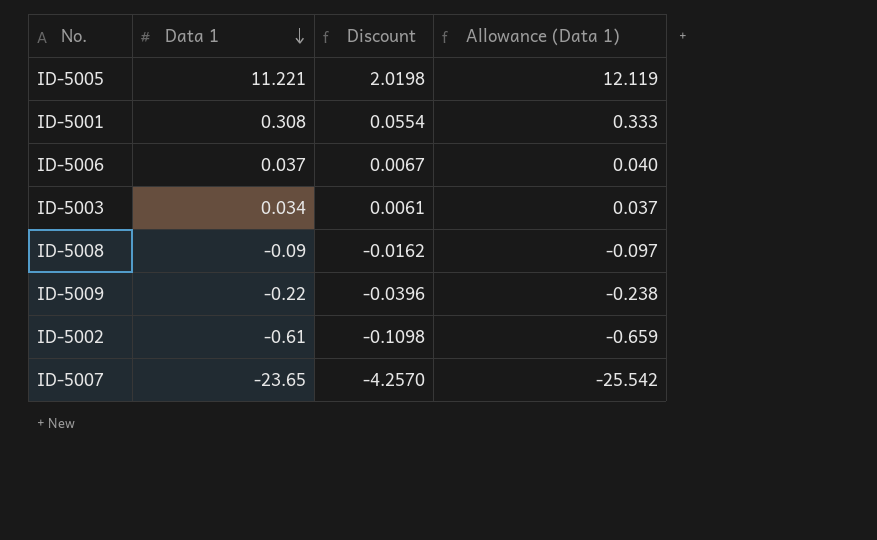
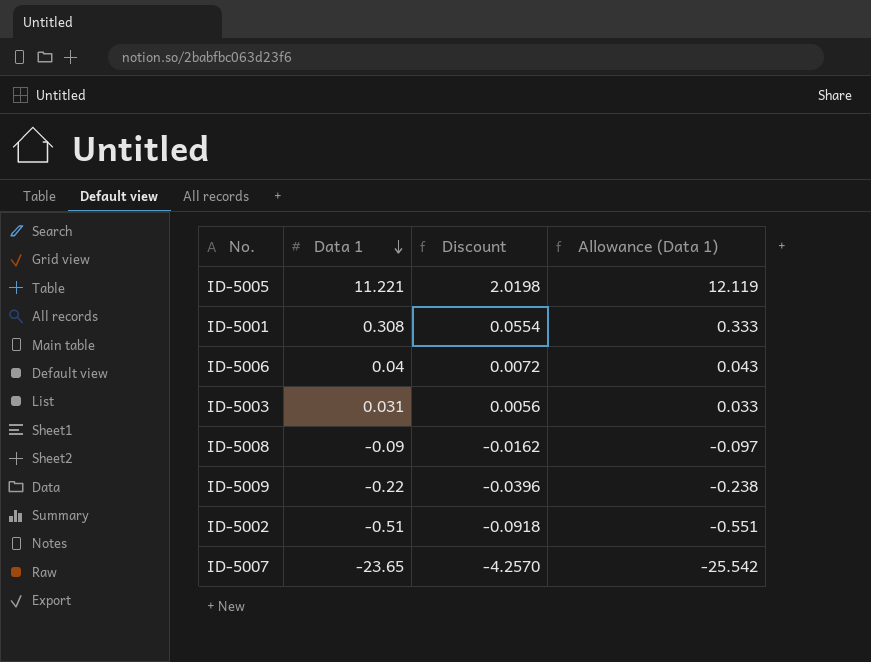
ID-5006 | Data 1: 0.037 -> 0.04
ID-5006 | Discount: 0.0067 -> 0.0072
ID-5006 | Allowance (Data 1): 0.040 -> 0.043
ID-5003 | Data 1: 0.034 -> 0.031
ID-5003 | Discount: 0.0061 -> 0.0056
ID-5003 | Allowance (Data 1): 0.037 -> 0.033
ID-5002 | Data 1: -0.61 -> -0.51
ID-5002 | Discount: -0.1098 -> -0.0918
ID-5002 | Allowance (Data 1): -0.659 -> -0.551

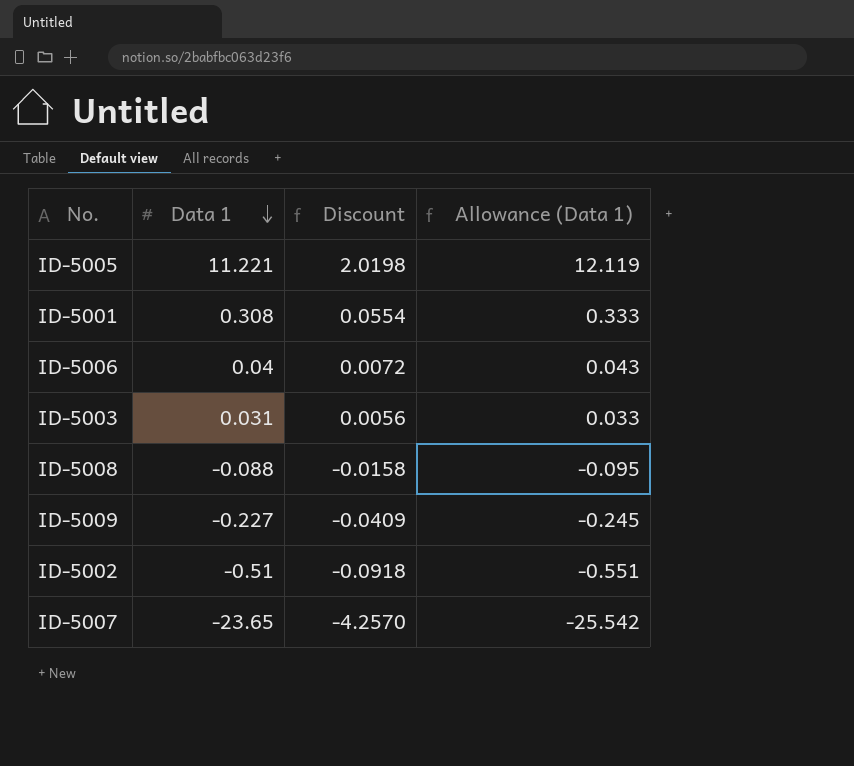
ID-5008 | Data 1: -0.09 -> -0.088
ID-5008 | Discount: -0.0162 -> -0.0158
ID-5008 | Allowance (Data 1): -0.097 -> -0.095
ID-5009 | Data 1: -0.22 -> -0.227
ID-5009 | Discount: -0.0396 -> -0.0409
ID-5009 | Allowance (Data 1): -0.238 -> -0.245

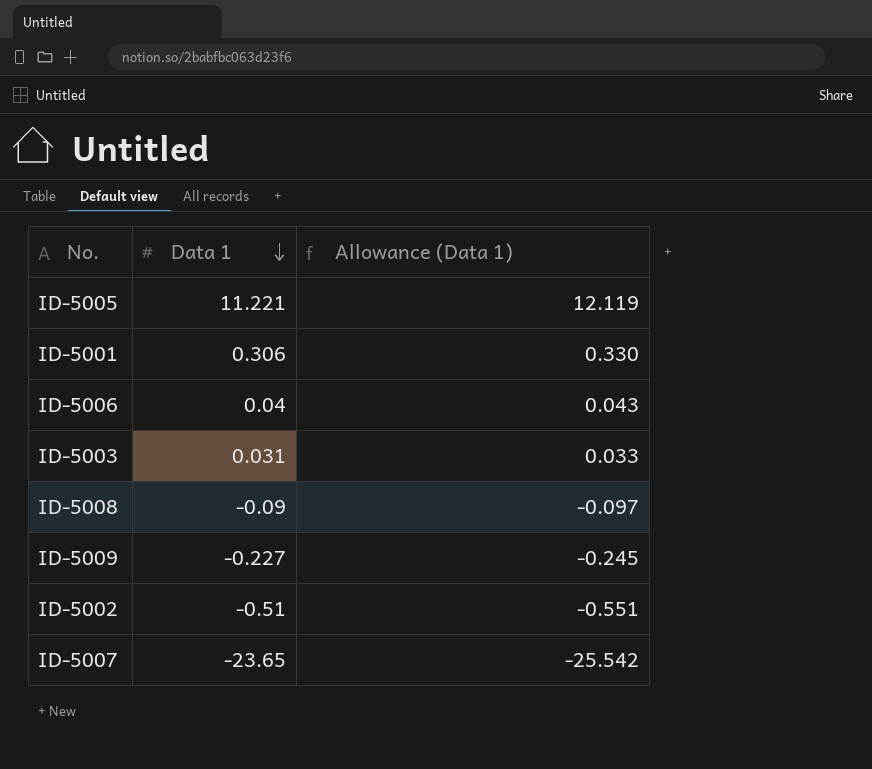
column Discount | formula: [Data 1] * 0.18 -> none
ID-5001 | Data 1: 0.308 -> 0.306
ID-5001 | Allowance (Data 1): 0.333 -> 0.330
ID-5008 | Data 1: -0.088 -> -0.09
ID-5008 | Allowance (Data 1): -0.095 -> -0.097

